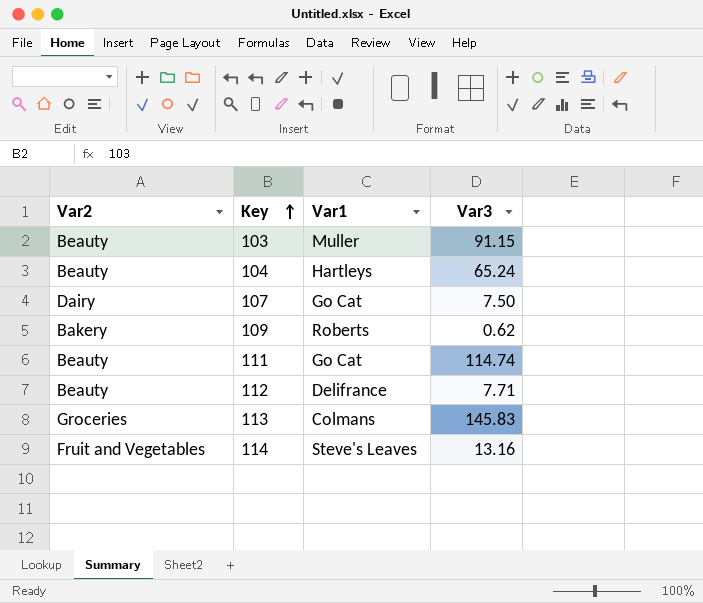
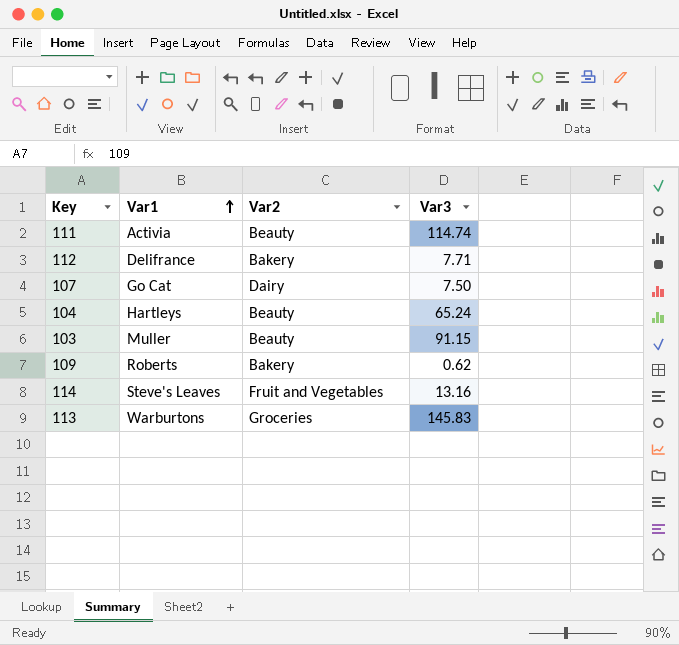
row order: Key ascending -> Var1 ascending
column Var2 | position: 1 -> 3
111 | Var1: Go Cat -> Activia
112 | Var2: Beauty -> Bakery
113 | Var1: Colmans -> Warburtons

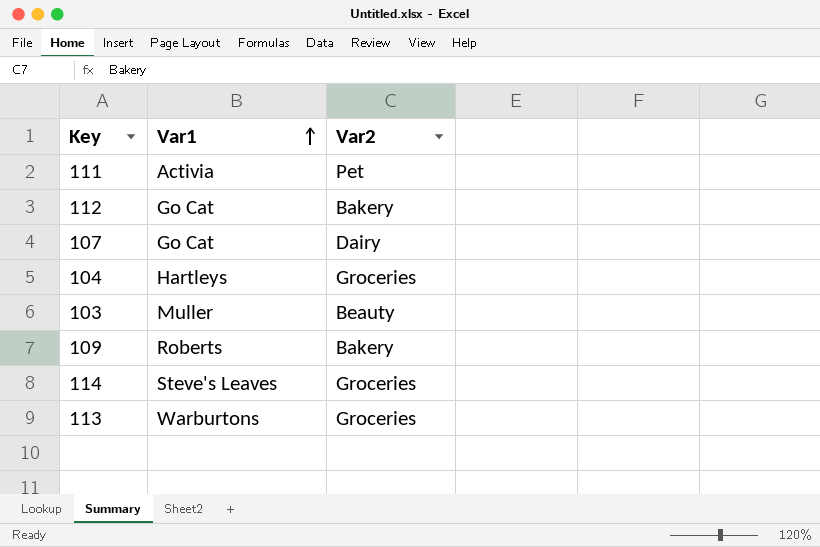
column Var3 | position: 4 -> none
111 | Var2: Beauty -> Pet
112 | Var1: Delifrance -> Go Cat
104 | Var2: Beauty -> Groceries
114 | Var2: Fruit and Vegetables -> Groceries

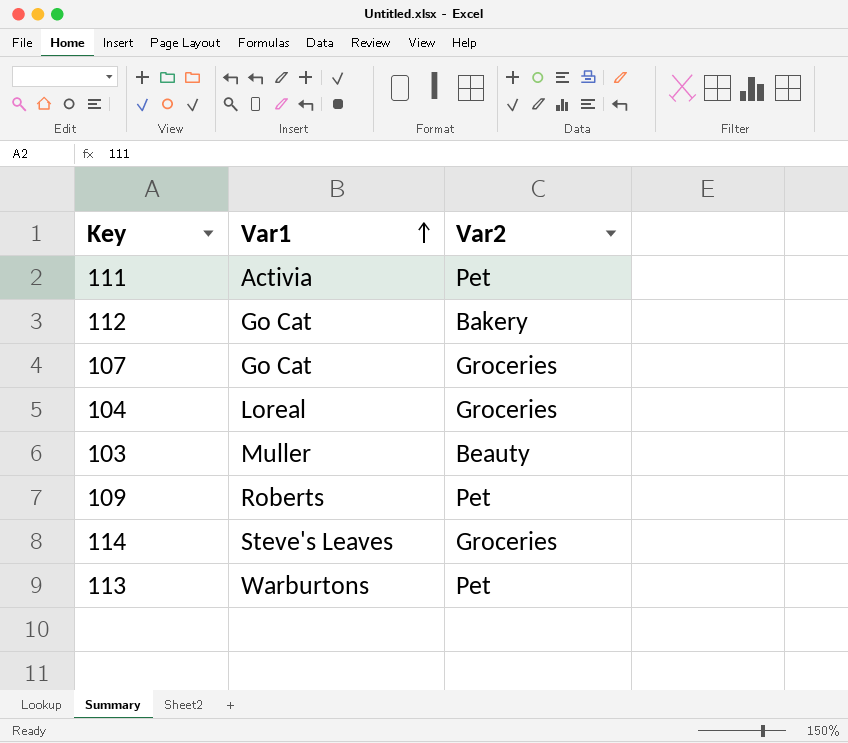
107 | Var2: Dairy -> Groceries
104 | Var1: Hartleys -> Loreal
109 | Var2: Bakery -> Pet
113 | Var2: Groceries -> Pet

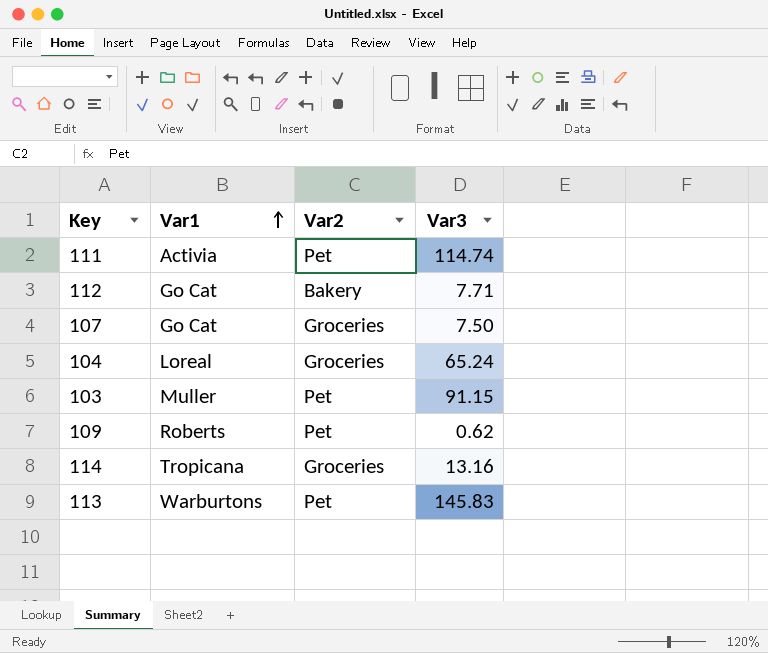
column Var3 | position: none -> 4
103 | Var2: Beauty -> Pet
114 | Var1: Steve's Leaves -> Tropicana

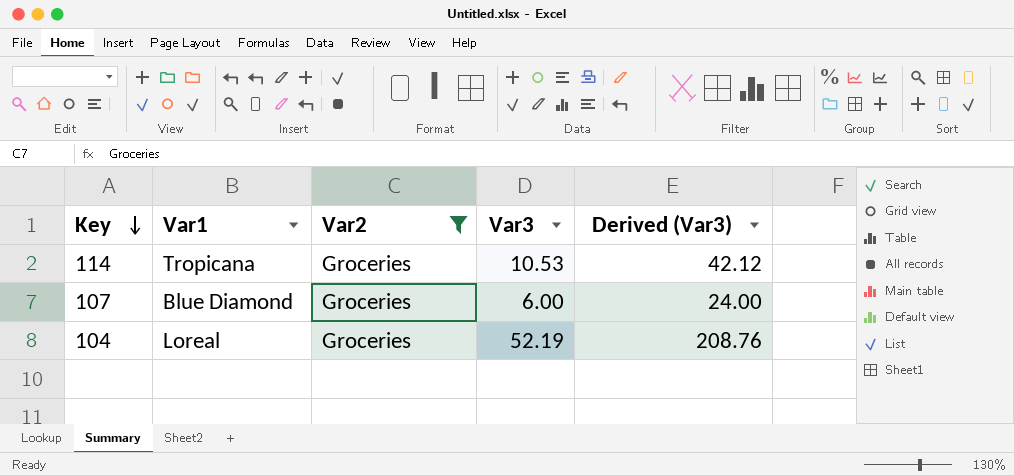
filter: none -> Var2 = Groceries
row order: Var1 ascending -> Key descending
column Derived (Var3) | formula: none -> [Var3] * 4
114 | Var3: 13.16 -> 10.53
107 | Var1: Go Cat -> Blue Diamond
107 | Var3: 7.50 -> 6.00
104 | Var3: 65.24 -> 52.19

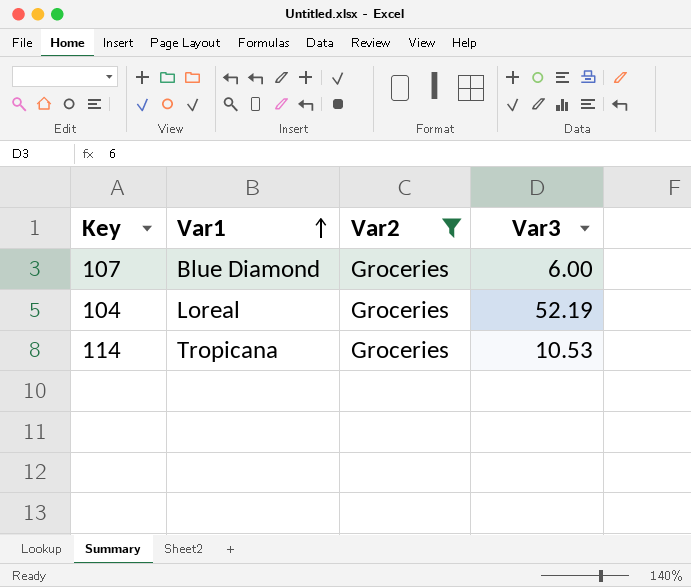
row order: Key descending -> Var1 ascending
column Derived (Var3) | formula: [Var3] * 4 -> none

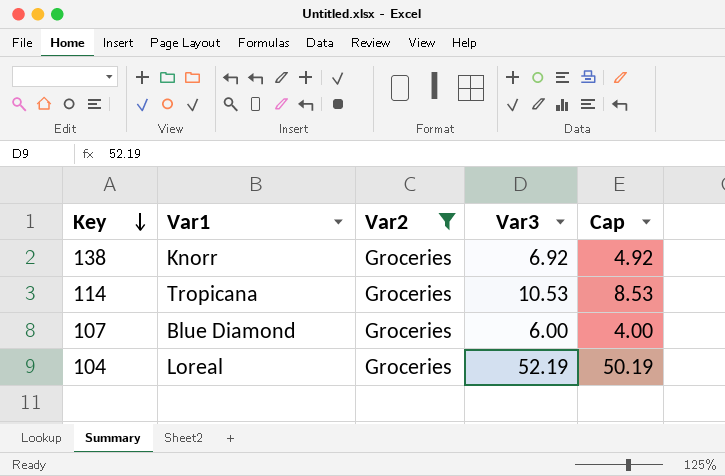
row order: Var1 ascending -> Key descending
column Cap | formula: none -> [Var3] - 2
row 138: none -> Knorr | Groceries | 6.92 | 4.92

